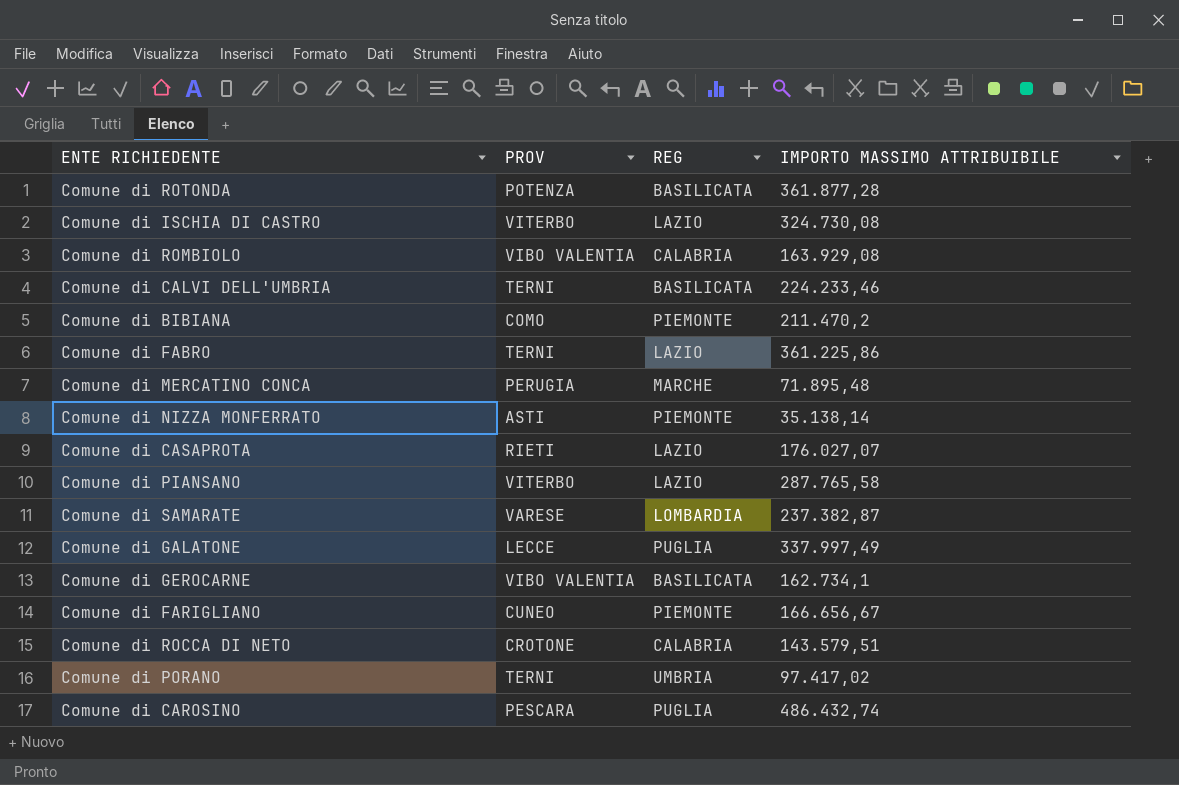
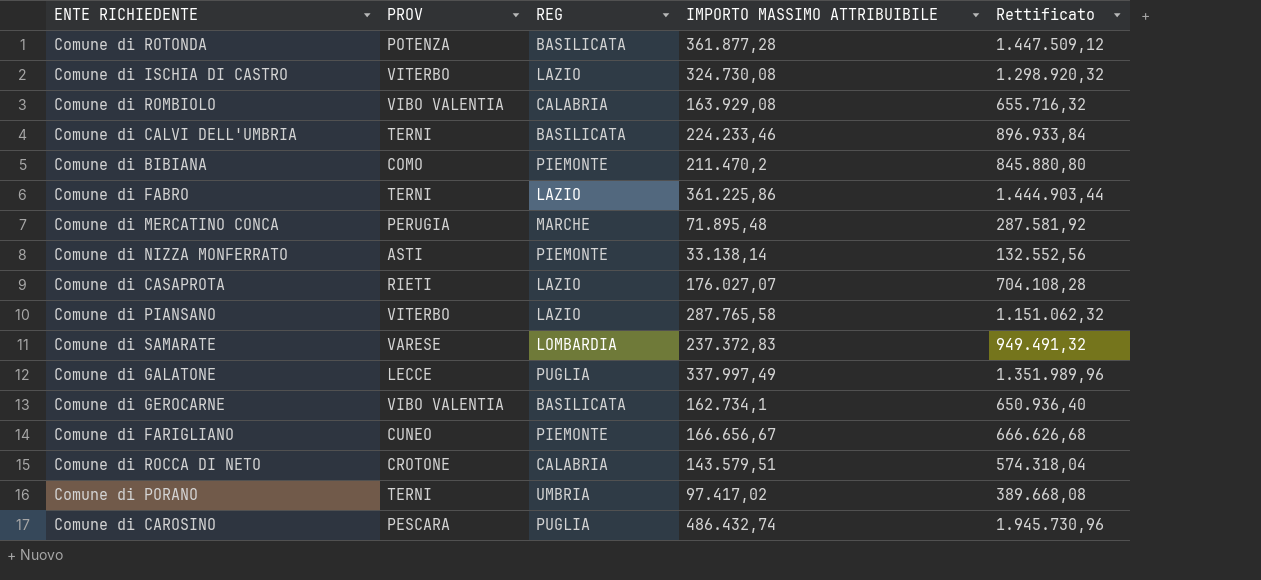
column Rettificato | formula: none -> [IMPORTO MASSIMO ATTRIBUIBILE] * 4
Comune di NIZZA MONFERRATO | IMPORTO MASSIMO ATTRIBUIBILE: 35.138,14 -> 33.138,14
Comune di SAMARATE | IMPORTO MASSIMO ATTRIBUIBILE: 237.382,87 -> 237.372,83

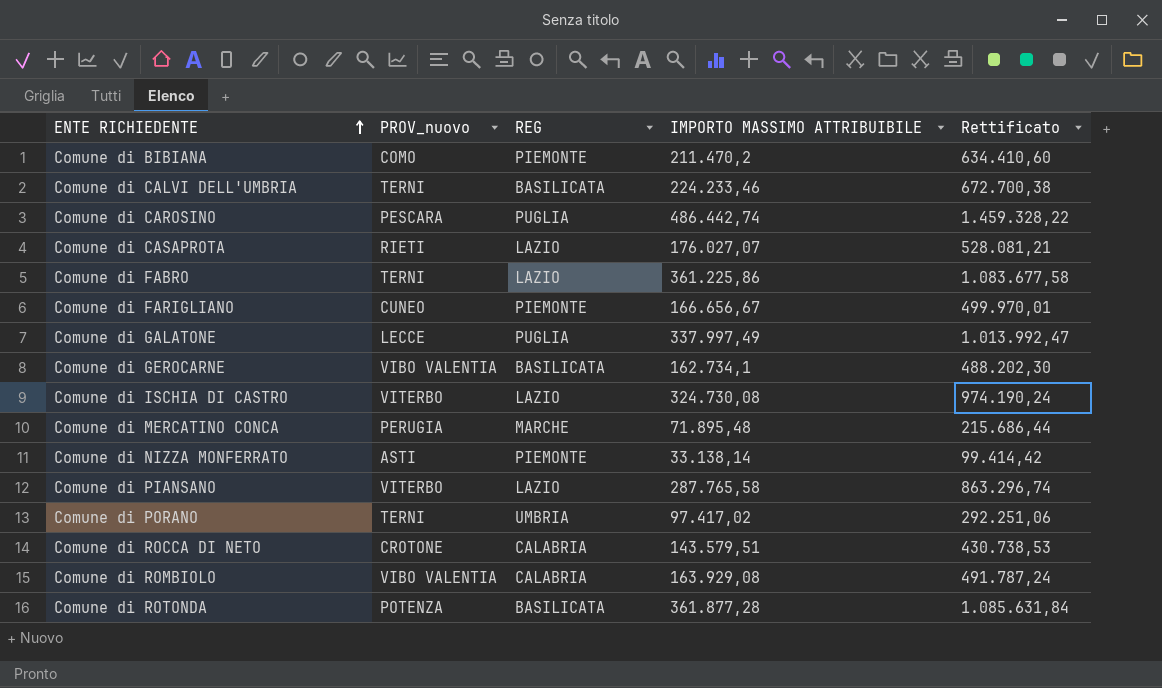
row order: none -> ENTE RICHIEDENTE ascending
column name: PROV -> PROV_nuovo
column Rettificato | formula: [IMPORTO MASSIMO ATTRIBUIBILE] * 4 -> [IMPORTO MASSIMO ATTRIBUIBILE] * 3
row Comune di SAMARATE: VARESE | LOMBARDIA | 237.372,83 | 949.491,32 -> none
Comune di CAROSINO | IMPORTO MASSIMO ATTRIBUIBILE: 486.432,74 -> 486.442,74

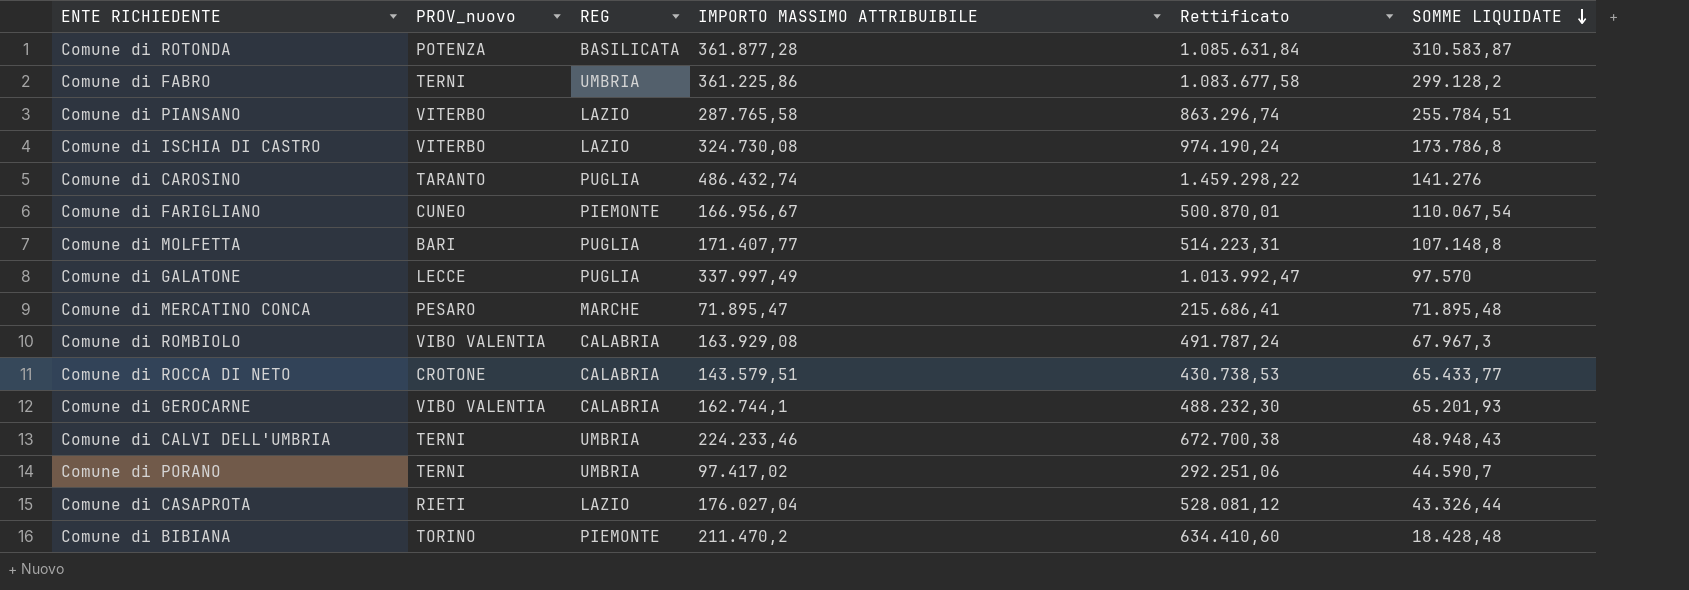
row order: ENTE RICHIEDENTE ascending -> SOMME LIQUIDATE descending
column SOMME LIQUIDATE | position: none -> 6
row Comune di NIZZA MONFERRATO: ASTI | PIEMONTE | 33.138,14 | 99.414,42 -> none
Comune di FABRO | REG: LAZIO -> UMBRIA
Comune di CAROSINO | PROV_nuovo: PESCARA -> TARANTO
Comune di CAROSINO | IMPORTO MASSIMO ATTRIBUIBILE: 486.442,74 -> 486.432,74
Comune di CAROSINO | Rettificato: 1.459.328,22 -> 1.459.298,22
Comune di FARIGLIANO | IMPORTO MASSIMO ATTRIBUIBILE: 166.656,67 -> 166.956,67
Comune di FARIGLIANO | Rettificato: 499.970,01 -> 500.870,01
row Comune di MOLFETTA: none -> BARI | PUGLIA | 171.407,77 | 514.223,31 | 107.148,8
Comune di MERCATINO CONCA | PROV_nuovo: PERUGIA -> PESARO
Comune di MERCATINO CONCA | IMPORTO MASSIMO ATTRIBUIBILE: 71.895,48 -> 71.895,47
Comune di MERCATINO CONCA | Rettificato: 215.686,44 -> 215.686,41
Comune di GEROCARNE | REG: BASILICATA -> CALABRIA
Comune di GEROCARNE | IMPORTO MASSIMO ATTRIBUIBILE: 162.734,1 -> 162.744,1
Comune di GEROCARNE | Rettificato: 488.202,30 -> 488.232,30
Comune di CALVI DELL'UMBRIA | REG: BASILICATA -> UMBRIA
Comune di CASAPROTA | IMPORTO MASSIMO ATTRIBUIBILE: 176.027,07 -> 176.027,04
Comune di CASAPROTA | Rettificato: 528.081,21 -> 528.081,12
Comune di BIBIANA | PROV_nuovo: COMO -> TORINO

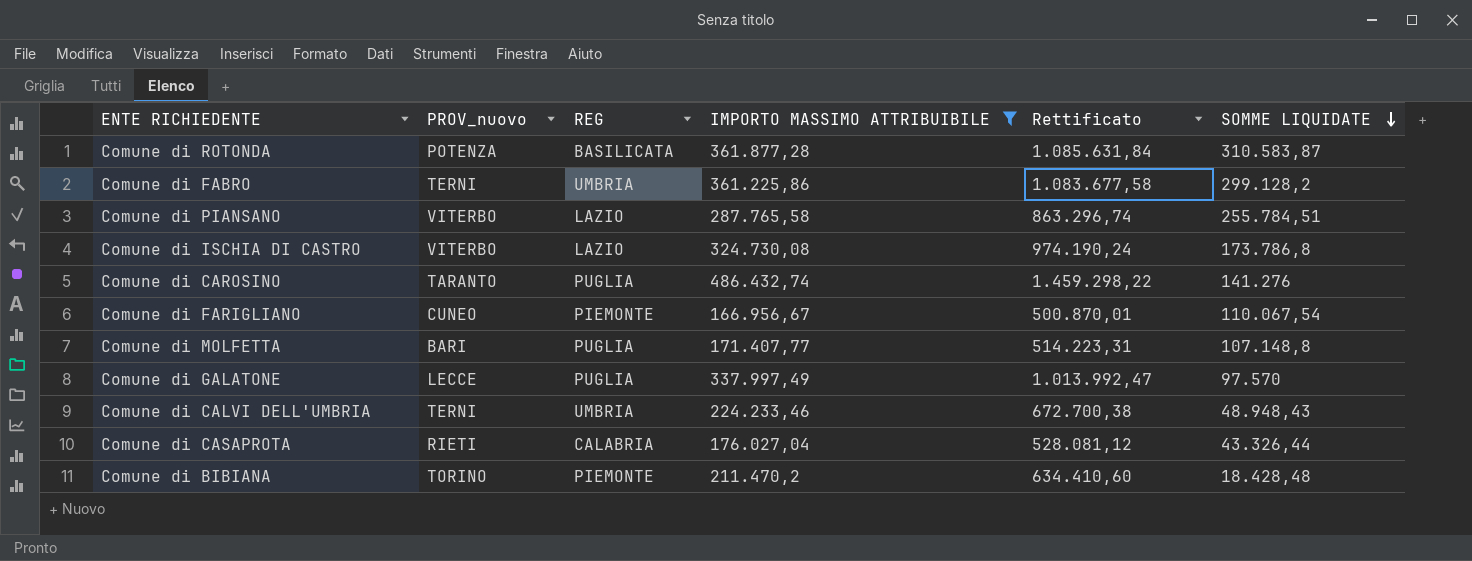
filter: none -> IMPORTO MASSIMO ATTRIBUIBILE >= 166.956,67
Comune di CASAPROTA | REG: LAZIO -> CALABRIA

